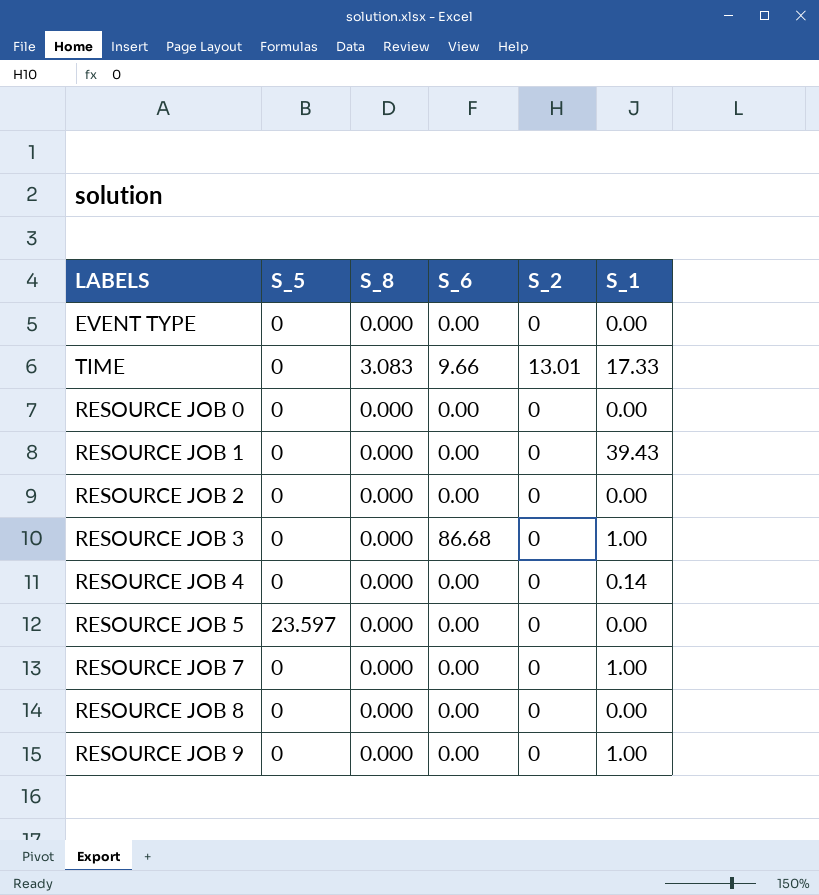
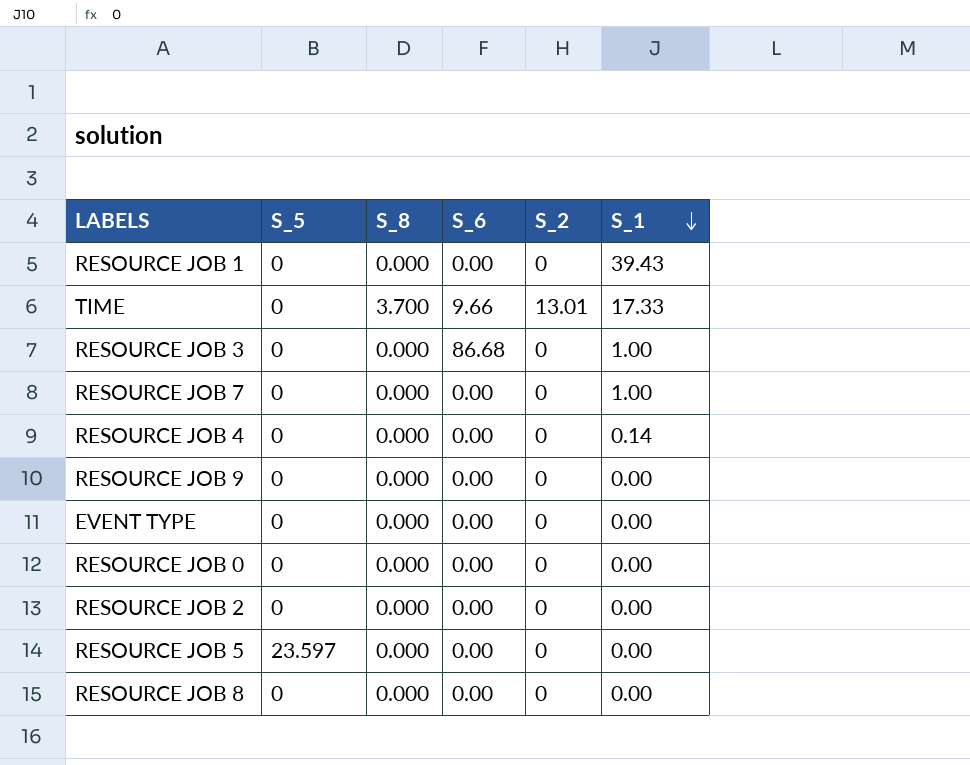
row order: none -> S_1 descending
TIME | S_8: 3.083 -> 3.700
RESOURCE JOB 9 | S_1: 1.00 -> 0.00

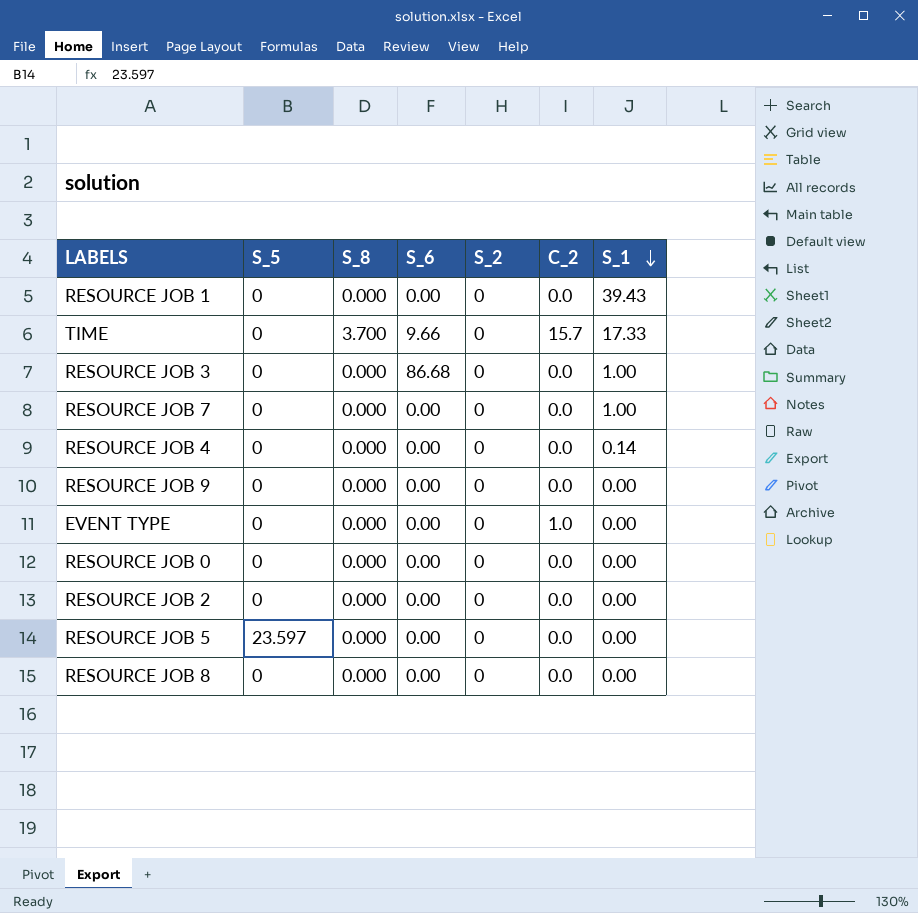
column C_2 | position: none -> 6
TIME | S_2: 13.01 -> 0

